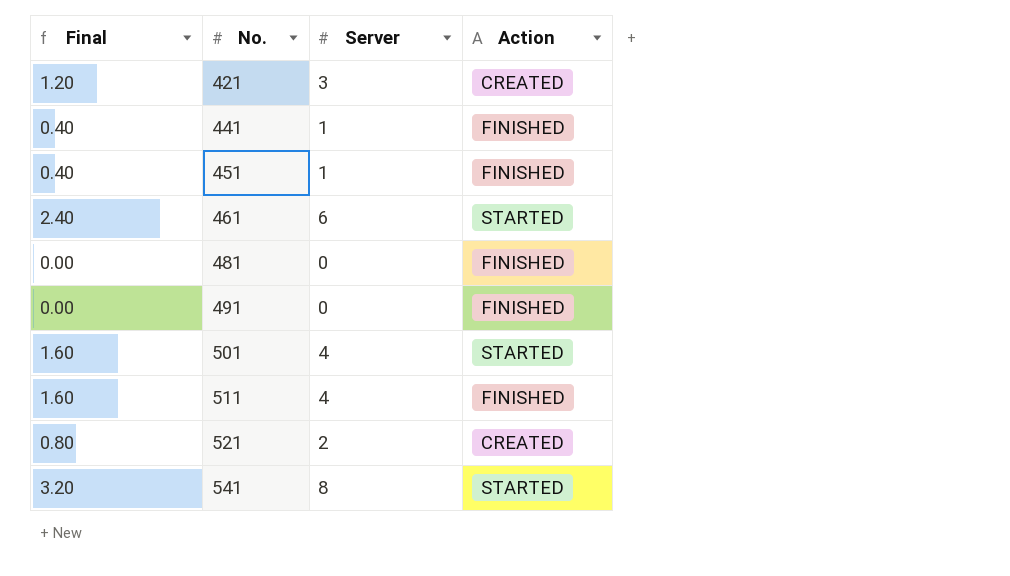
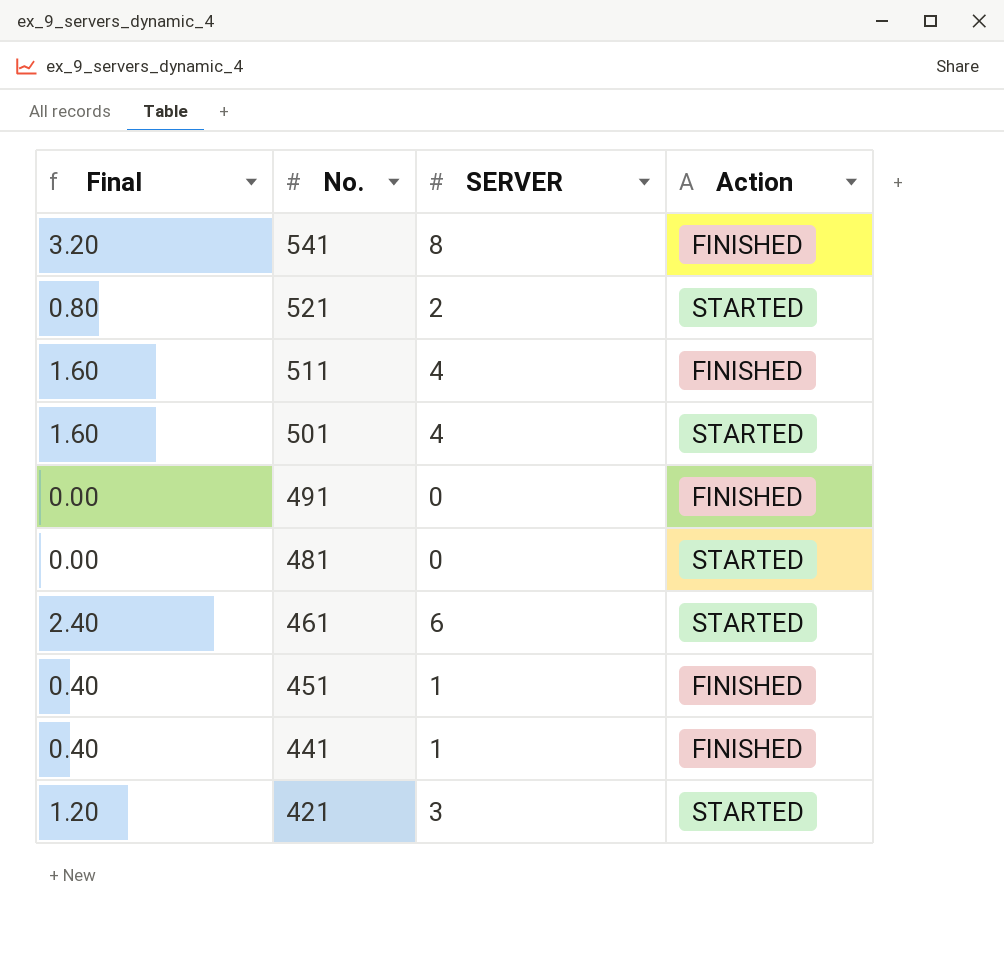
row order: No. ascending -> No. descending
column name: Server -> SERVER
541 | Action: STARTED -> FINISHED
521 | Action: CREATED -> STARTED
481 | Action: FINISHED -> STARTED
421 | Action: CREATED -> STARTED

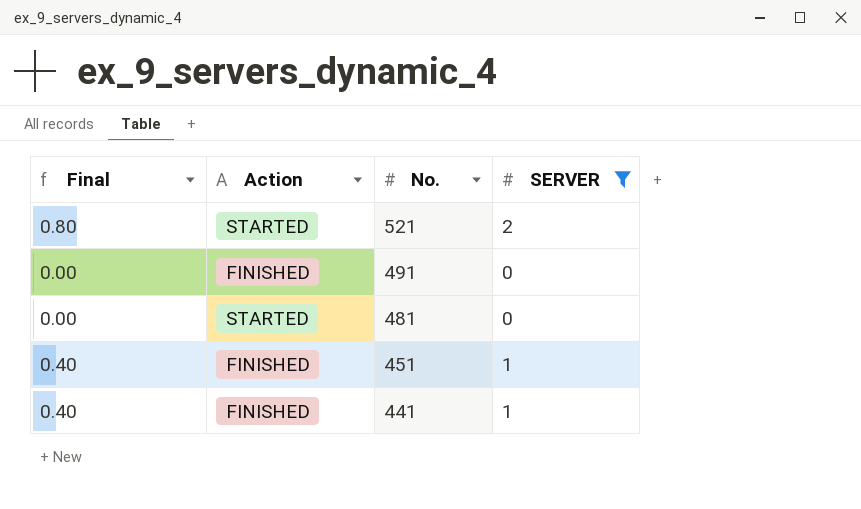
filter: none -> SERVER <= 2
column Action | position: 4 -> 2

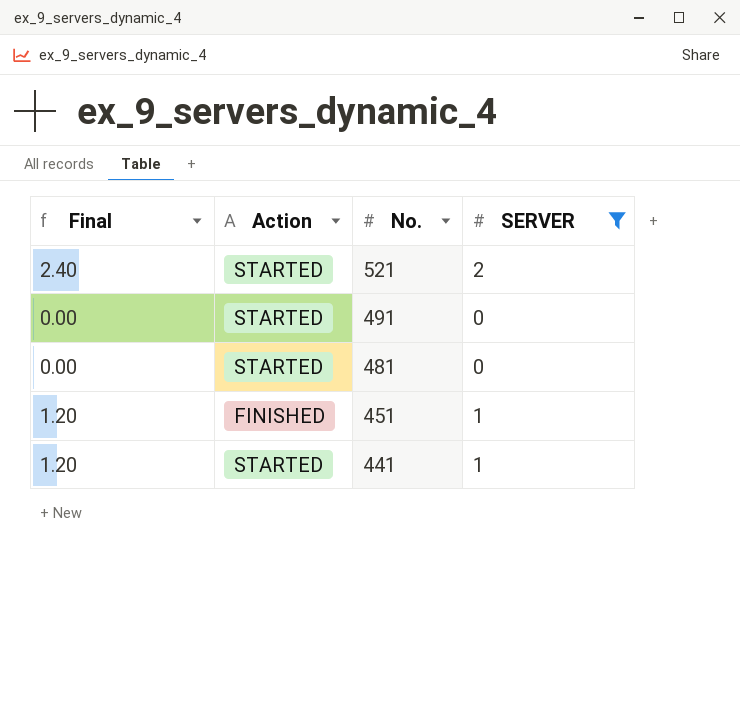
column Final | formula: [SERVER] * 0.4 -> [SERVER] * 1.2
491 | Action: FINISHED -> STARTED
441 | Action: FINISHED -> STARTED

